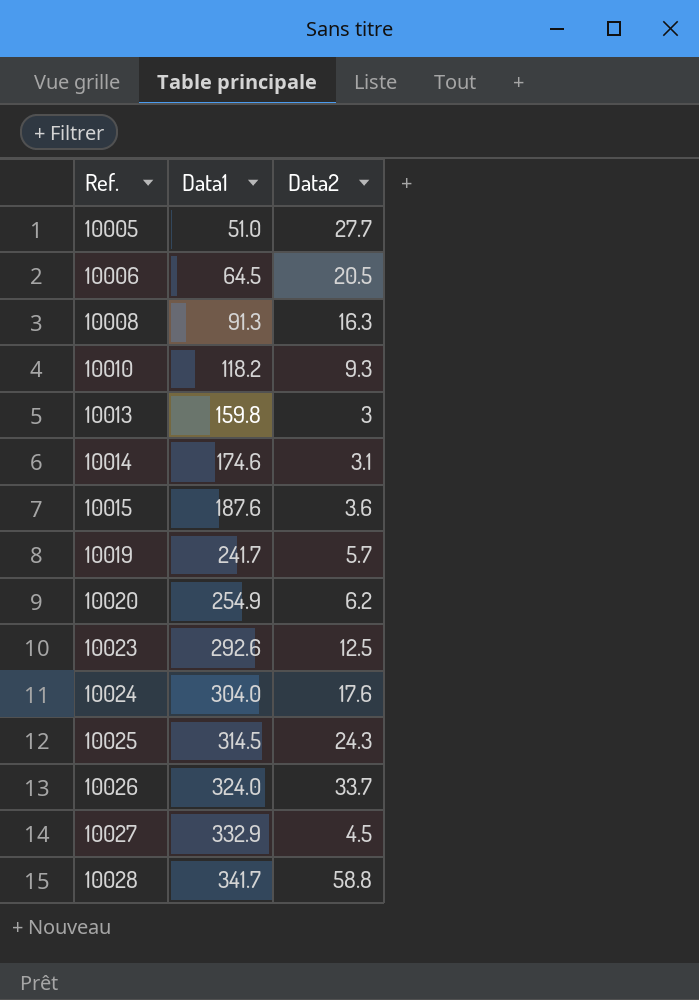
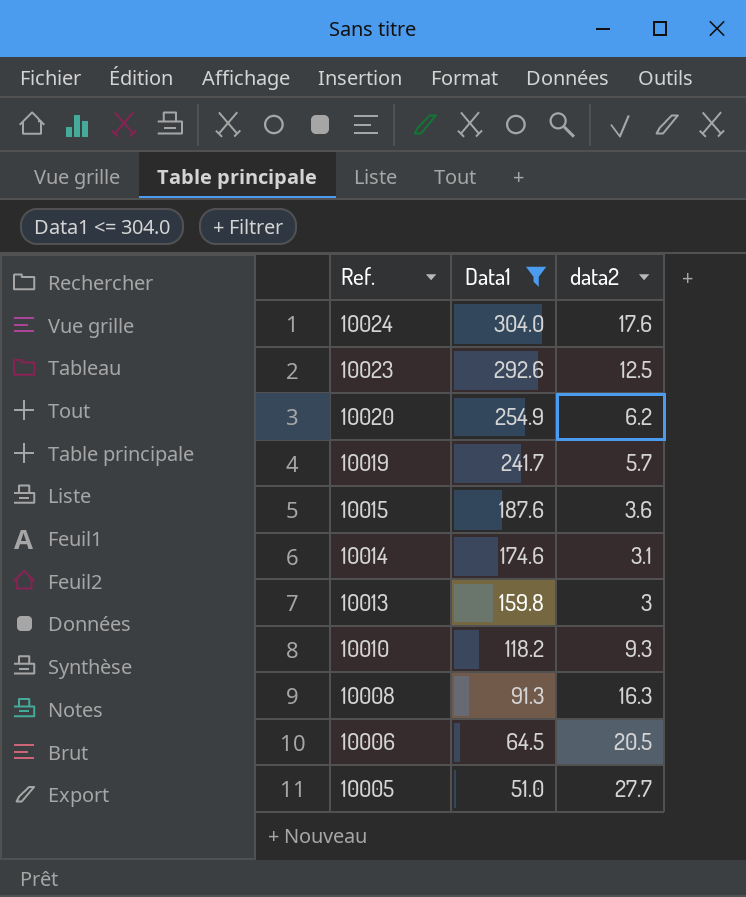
filter: none -> Data1 <= 304.0
row order: Ref. ascending -> Ref. descending
column name: Data2 -> data2

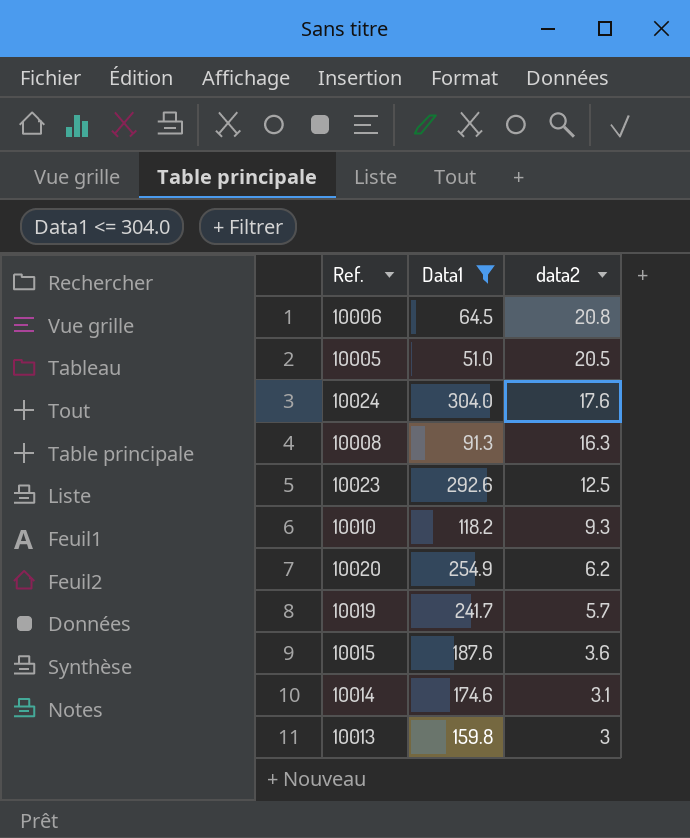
row order: Ref. descending -> data2 descending
10006 | data2: 20.5 -> 20.8
10005 | data2: 27.7 -> 20.5

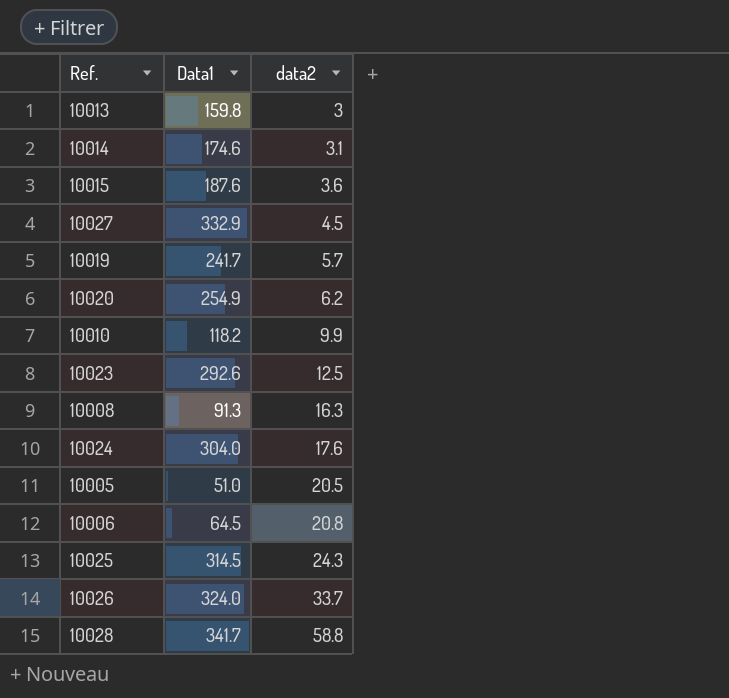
filter: Data1 <= 304.0 -> none
row order: data2 descending -> data2 ascending
10010 | data2: 9.3 -> 9.9

